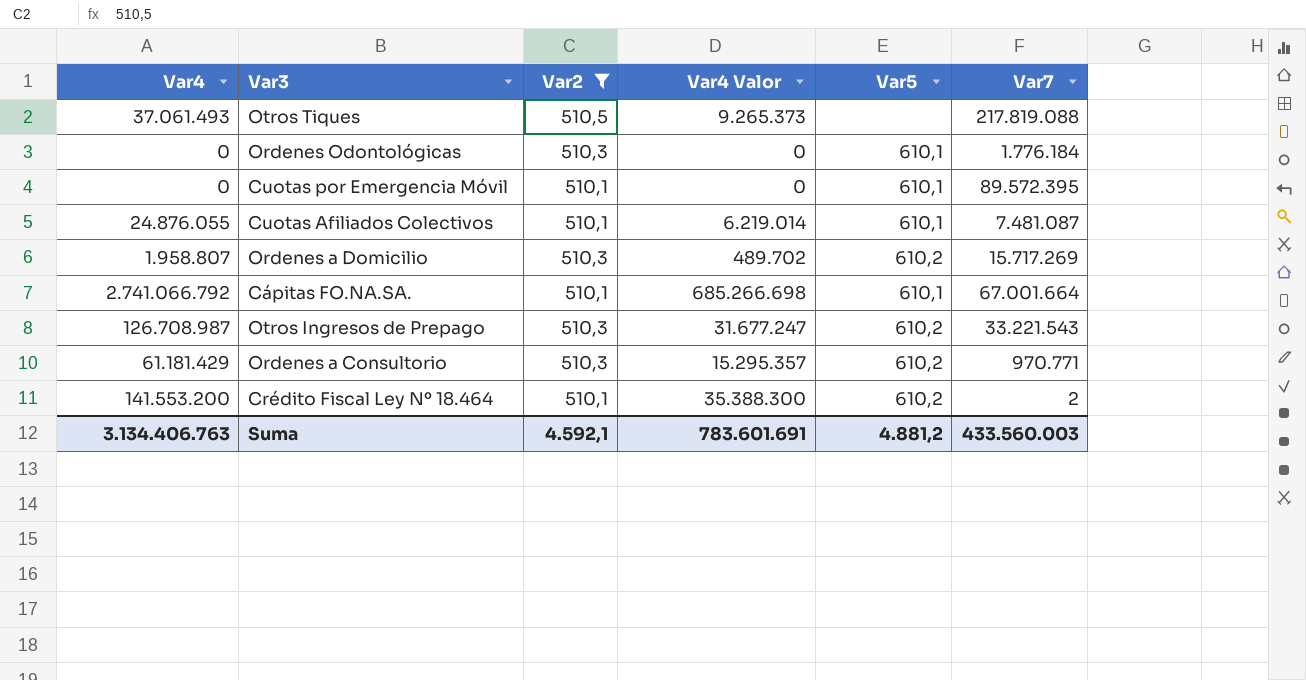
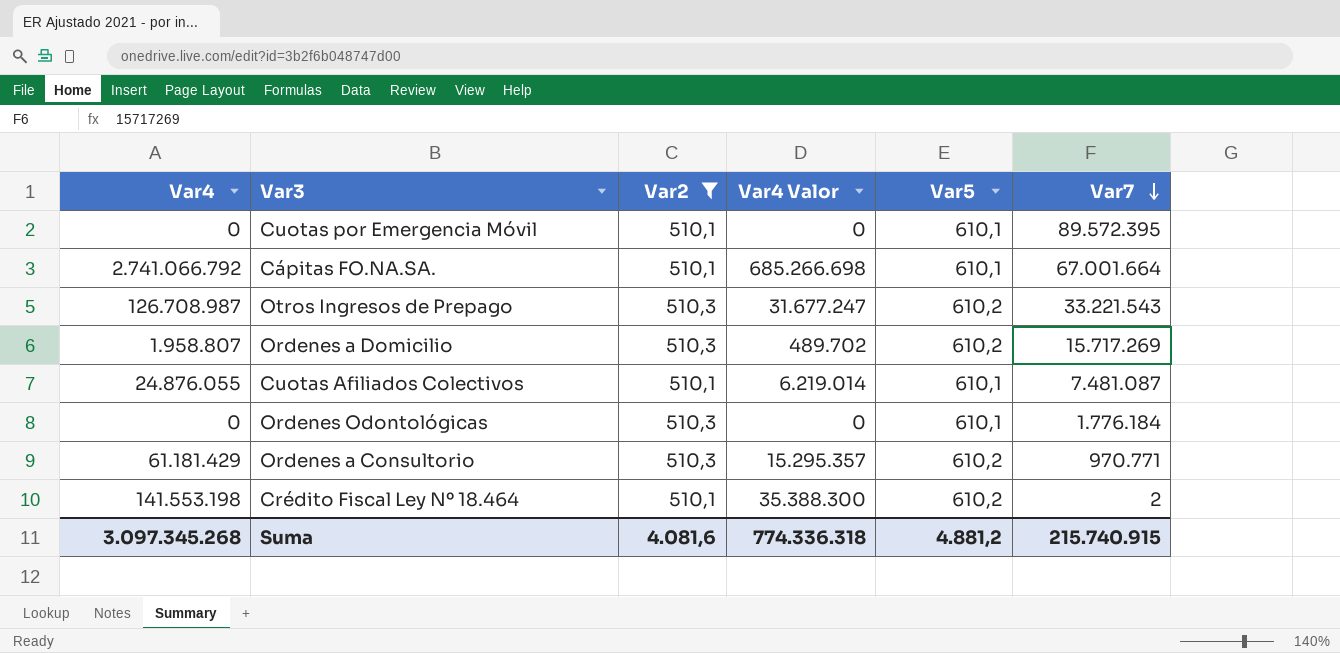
row order: none -> Var7 descending
row Otros Tiques: 37.061.493 | 510,5 | 9.265.373 | none | 217.819.088 -> none
Crédito Fiscal Ley Nº 18.464 | Var4: 141.553.200 -> 141.553.198
Suma | Var4: 3.134.406.763 -> 3.097.345.268
Suma | Var2: 4.592,1 -> 4.081,6
Suma | Var4 Valor: 783.601.691 -> 774.336.318
Suma | Var7: 433.560.003 -> 215.740.915

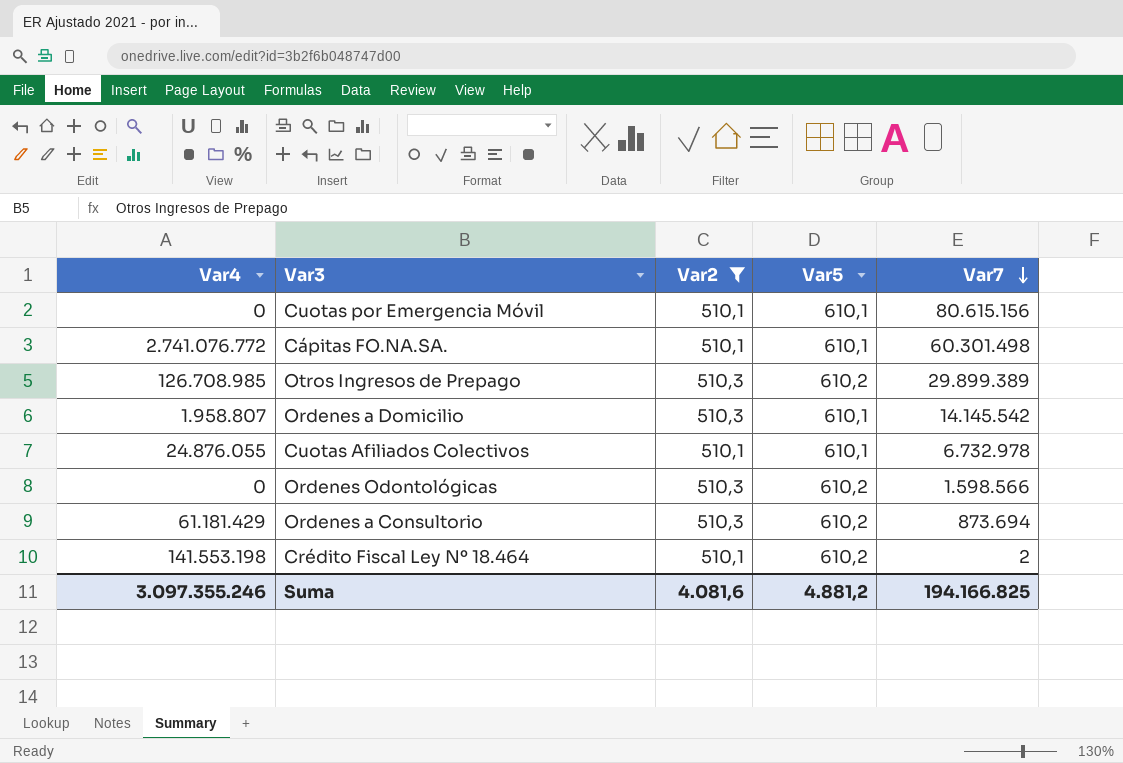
column Var4 Valor | formula: [Var4] * 0,25 -> none
Cuotas por Emergencia Móvil | Var7: 89.572.395 -> 80.615.156
Cápitas FO.NA.SA. | Var4: 2.741.066.792 -> 2.741.076.772
Cápitas FO.NA.SA. | Var7: 67.001.664 -> 60.301.498
Otros Ingresos de Prepago | Var4: 126.708.987 -> 126.708.985
Otros Ingresos de Prepago | Var7: 33.221.543 -> 29.899.389
Ordenes a Domicilio | Var5: 610,2 -> 610,1
Ordenes a Domicilio | Var7: 15.717.269 -> 14.145.542
Cuotas Afiliados Colectivos | Var7: 7.481.087 -> 6.732.978
Ordenes Odontológicas | Var5: 610,1 -> 610,2
Ordenes Odontológicas | Var7: 1.776.184 -> 1.598.566
Ordenes a Consultorio | Var7: 970.771 -> 873.694
Suma | Var4: 3.097.345.268 -> 3.097.355.246
Suma | Var7: 215.740.915 -> 194.166.825

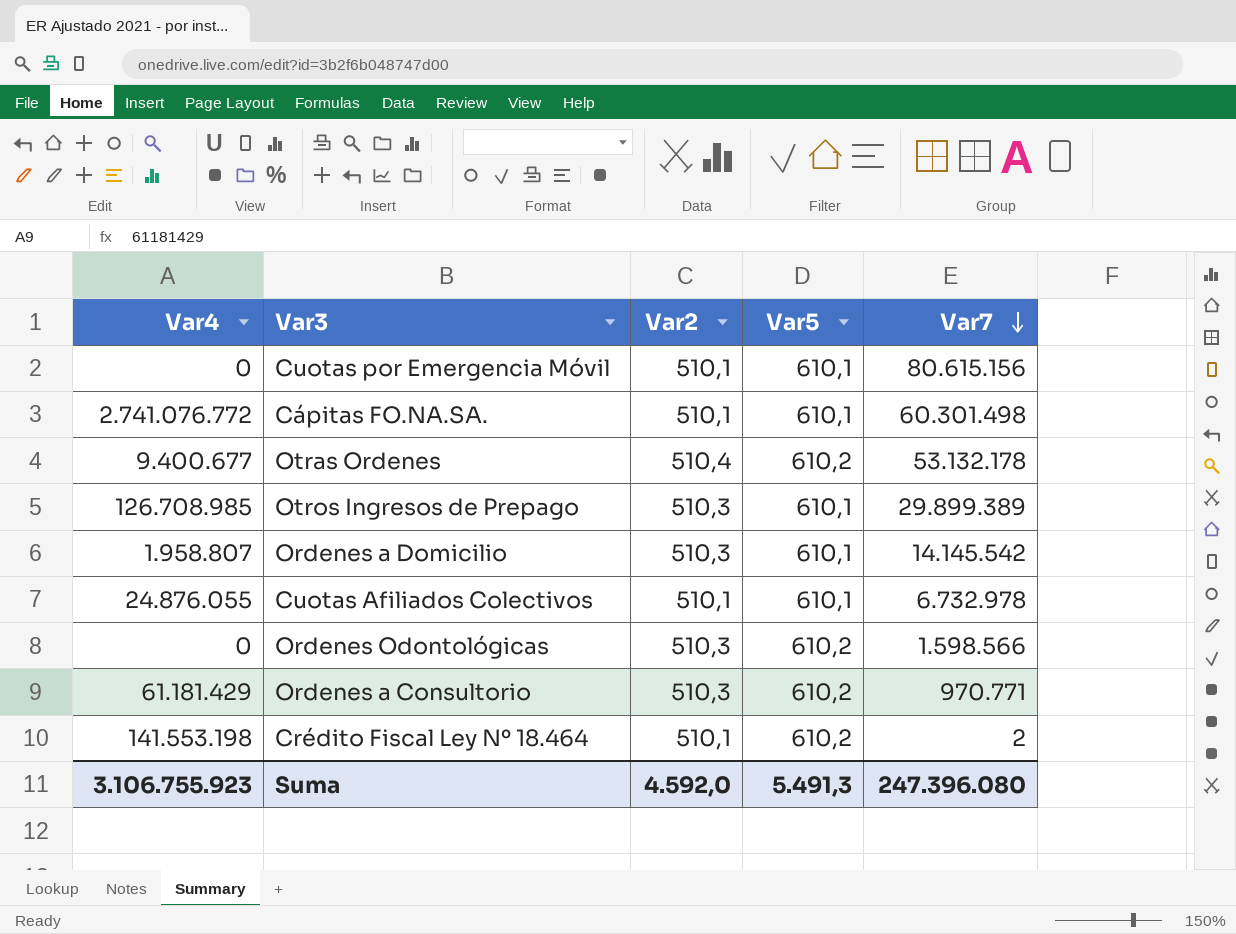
filter: Var2 != 510,4 -> none
Otros Ingresos de Prepago | Var5: 610,2 -> 610,1
Ordenes a Consultorio | Var7: 873.694 -> 970.771
Suma | Var4: 3.097.355.246 -> 3.106.755.923
Suma | Var2: 4.081,6 -> 4.592,0
Suma | Var5: 4.881,2 -> 5.491,3
Suma | Var7: 194.166.825 -> 247.396.080

